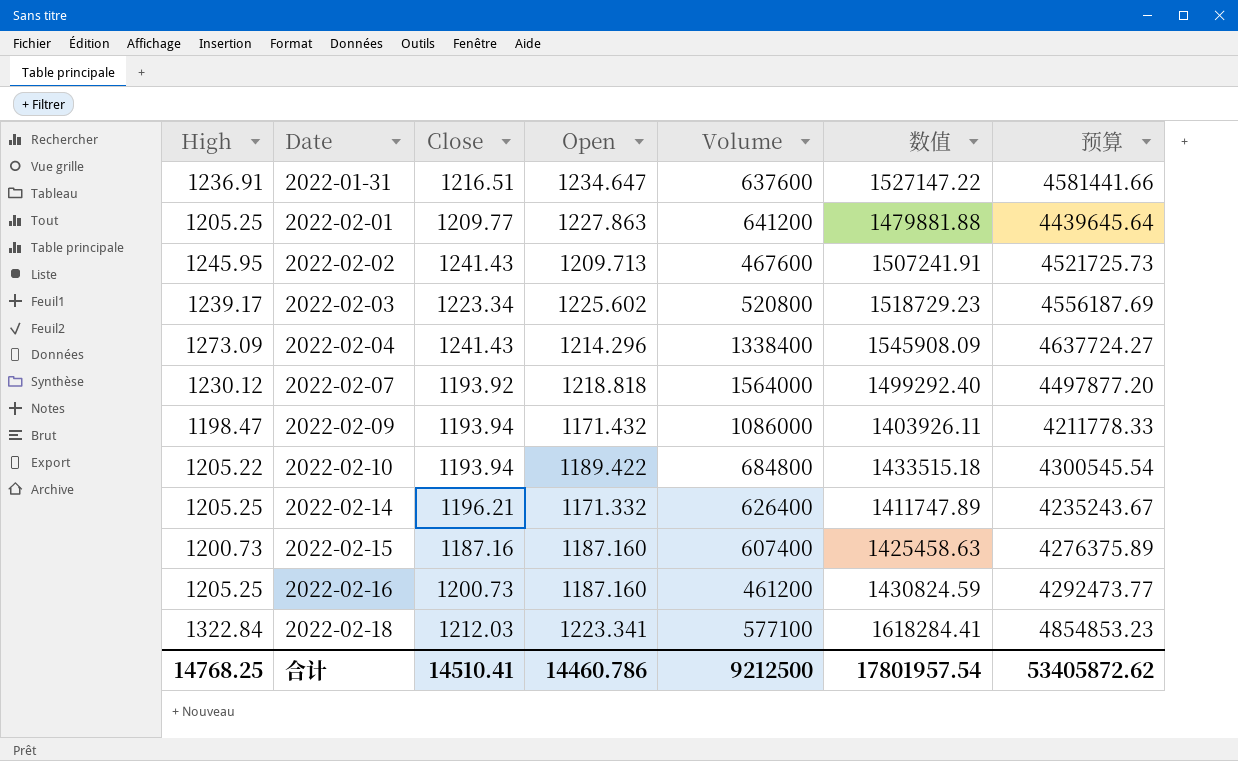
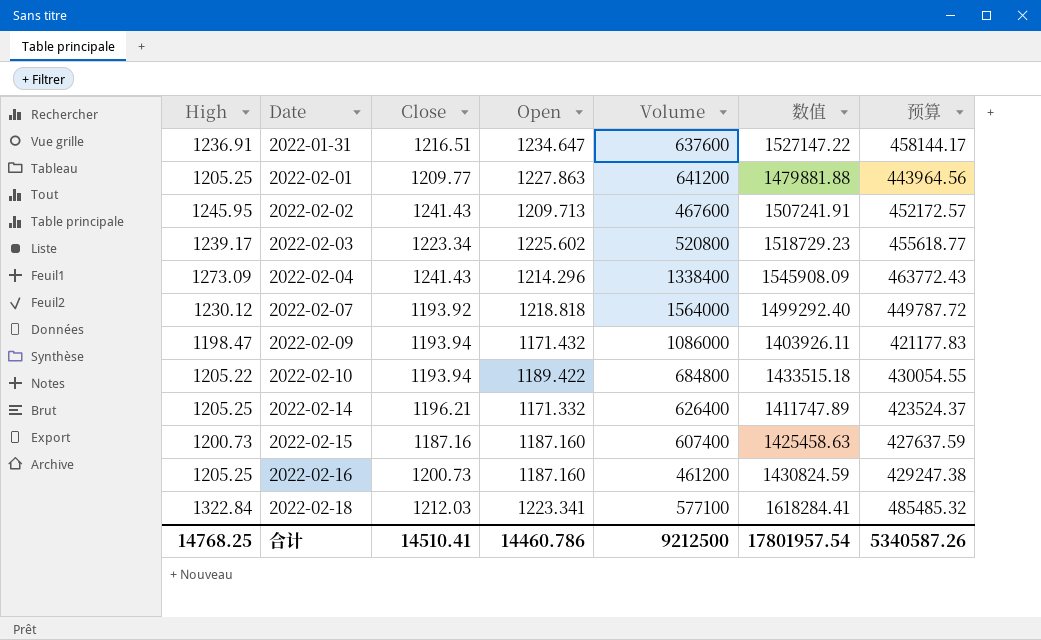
column 预算 | formula: [数值] * 3 -> [数值] * 0.3
合计 | 预算: 53405872.62 -> 5340587.26

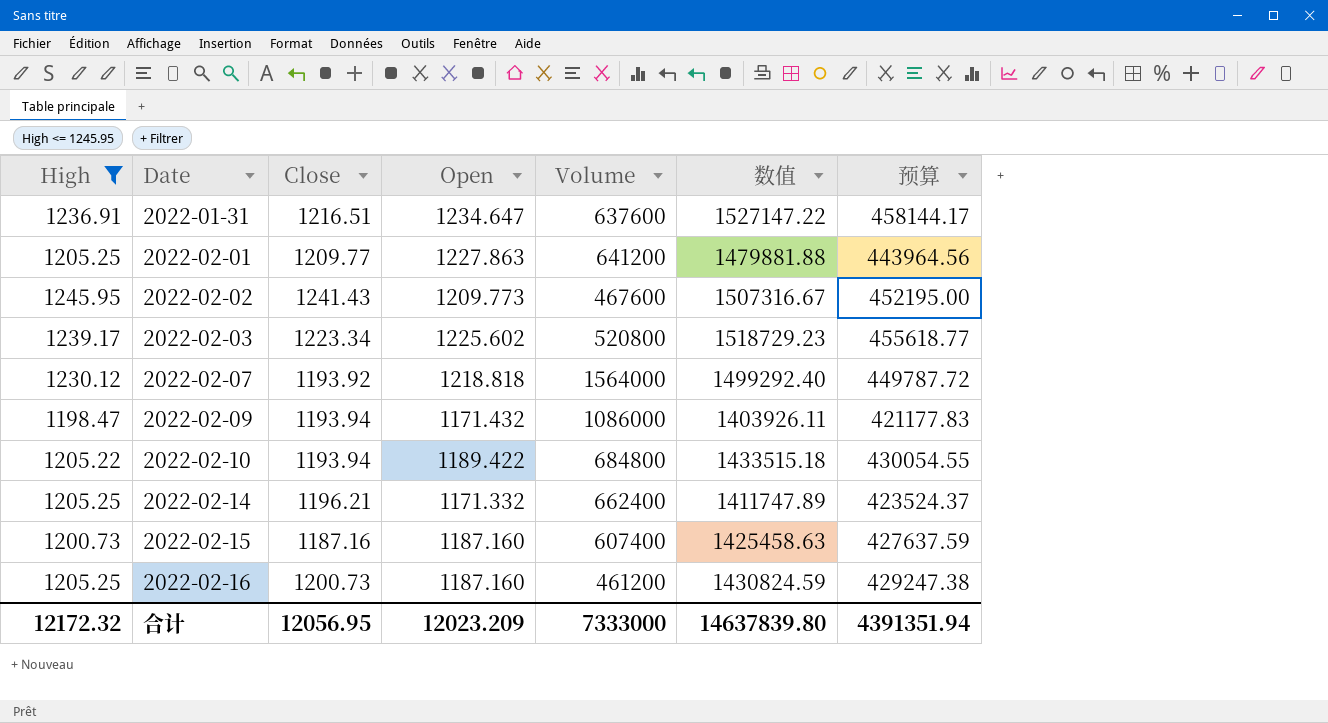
filter: none -> High <= 1245.95
2022-02-02 | Open: 1209.713 -> 1209.773
2022-02-02 | 数值: 1507241.91 -> 1507316.67
2022-02-02 | 预算: 452172.57 -> 452195.00
2022-02-14 | Volume: 626400 -> 662400
合计 | High: 14768.25 -> 12172.32
合计 | Close: 14510.41 -> 12056.95
合计 | Open: 14460.786 -> 12023.209
合计 | Volume: 9212500 -> 7333000
合计 | 数值: 17801957.54 -> 14637839.80
合计 | 预算: 5340587.26 -> 4391351.94

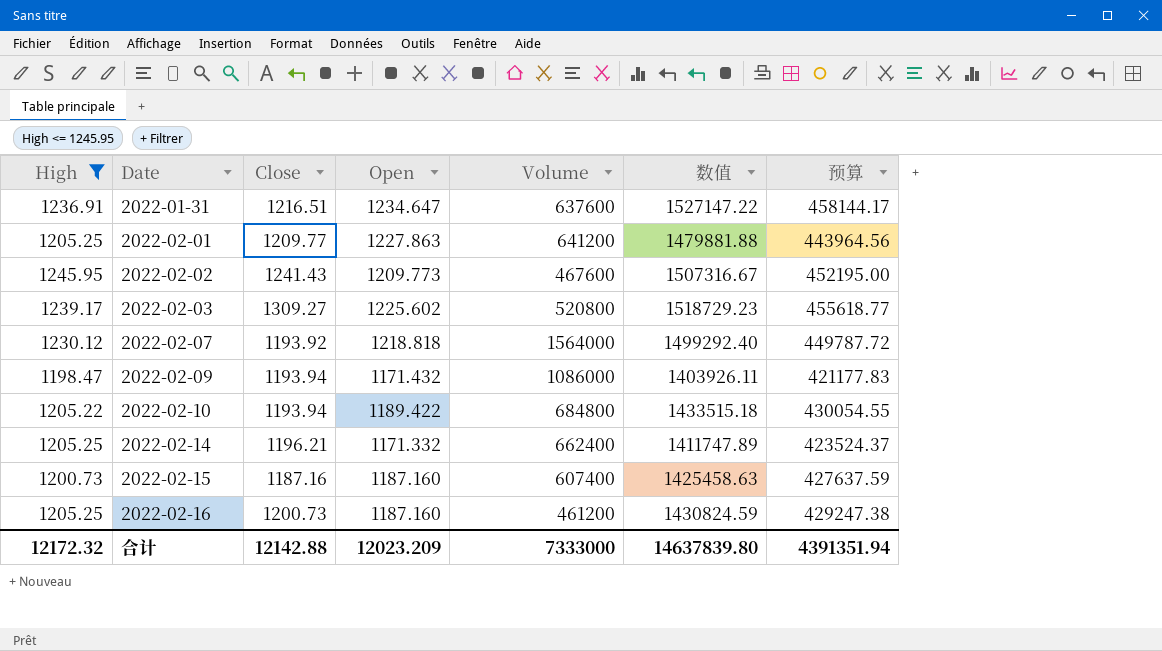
2022-02-03 | Close: 1223.34 -> 1309.27
合计 | Close: 12056.95 -> 12142.88

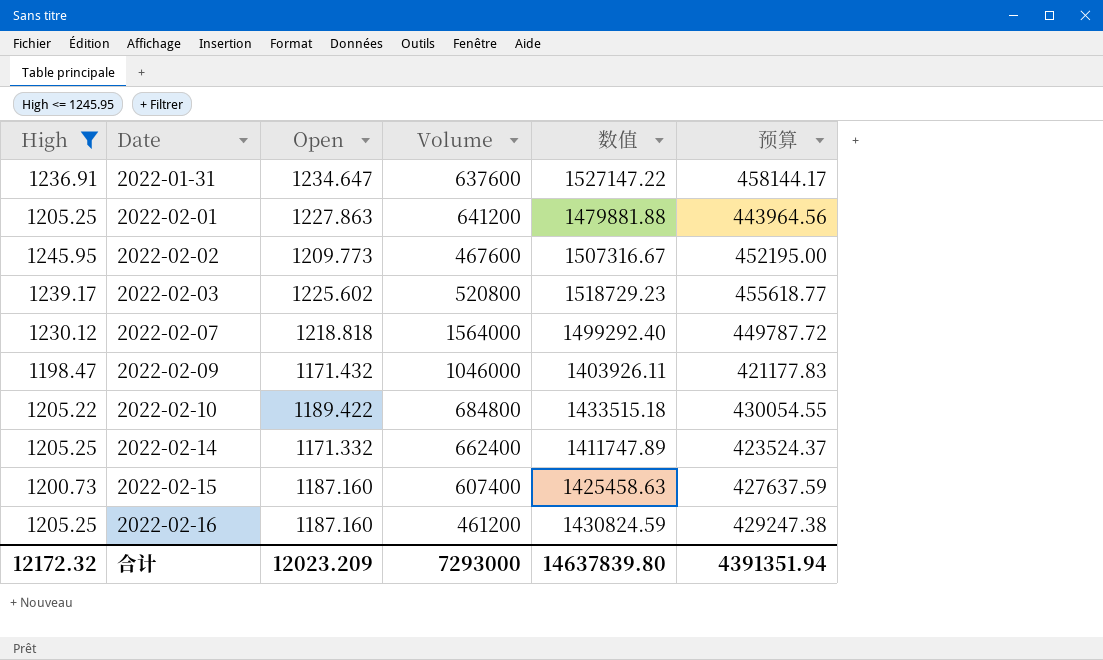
column Close | position: 3 -> none
2022-02-09 | Volume: 1086000 -> 1046000
合计 | Volume: 7333000 -> 7293000

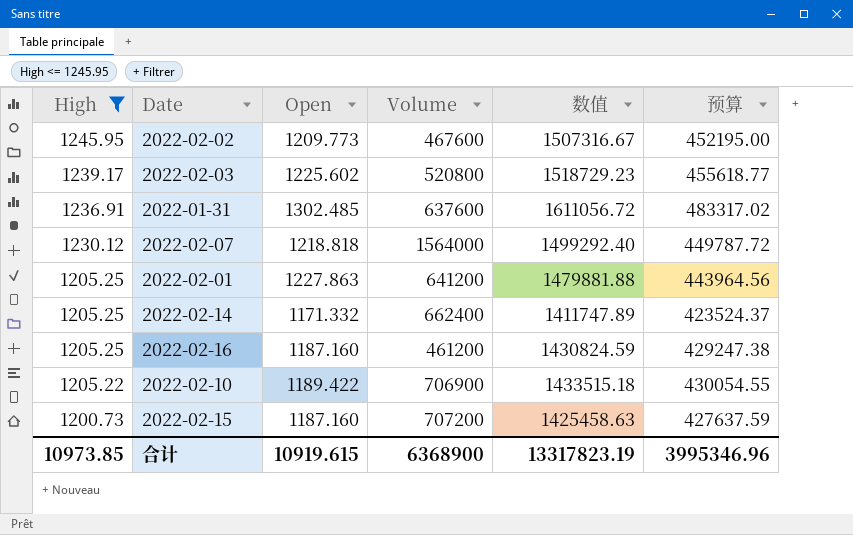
row order: Date ascending -> High descending
row 2022-02-09: 1198.47 | 1171.432 | 1046000 | 1403926.11 | 421177.83 -> none
2022-01-31 | Open: 1234.647 -> 1302.485
2022-01-31 | 数值: 1527147.22 -> 1611056.72
2022-01-31 | 预算: 458144.17 -> 483317.02
2022-02-10 | Volume: 684800 -> 706900
2022-02-15 | Volume: 607400 -> 707200
合计 | High: 12172.32 -> 10973.85
合计 | Open: 12023.209 -> 10919.615
合计 | Volume: 7293000 -> 6368900
合计 | 数值: 14637839.80 -> 13317823.19
合计 | 预算: 4391351.94 -> 3995346.96

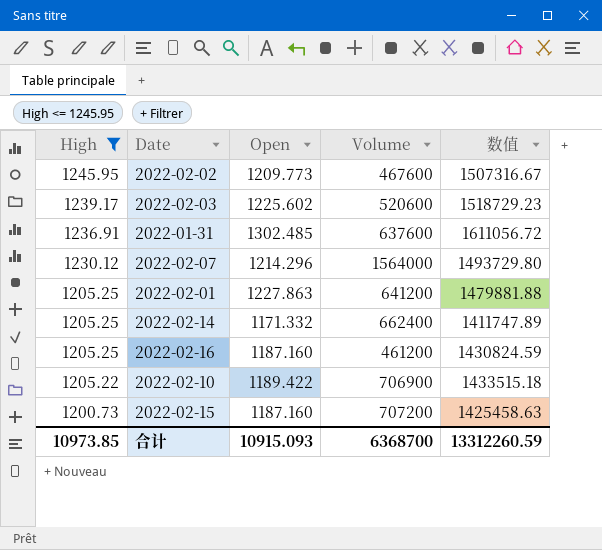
column 预算 | formula: [数值] * 0.3 -> none
2022-02-03 | Volume: 520800 -> 520600
2022-02-07 | Open: 1218.818 -> 1214.296
2022-02-07 | 数值: 1499292.40 -> 1493729.80
合计 | Open: 10919.615 -> 10915.093
合计 | Volume: 6368900 -> 6368700
合计 | 数值: 13317823.19 -> 13312260.59

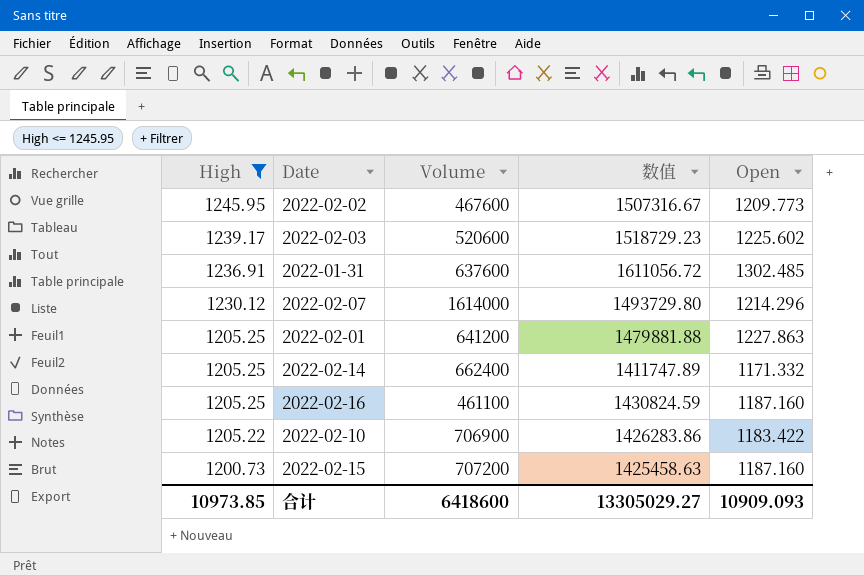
column Open | position: 3 -> 5
2022-02-07 | Volume: 1564000 -> 1614000
2022-02-16 | Volume: 461200 -> 461100
2022-02-10 | 数值: 1433515.18 -> 1426283.86
2022-02-10 | Open: 1189.422 -> 1183.422
合计 | Volume: 6368700 -> 6418600
合计 | 数值: 13312260.59 -> 13305029.27
合计 | Open: 10915.093 -> 10909.093

